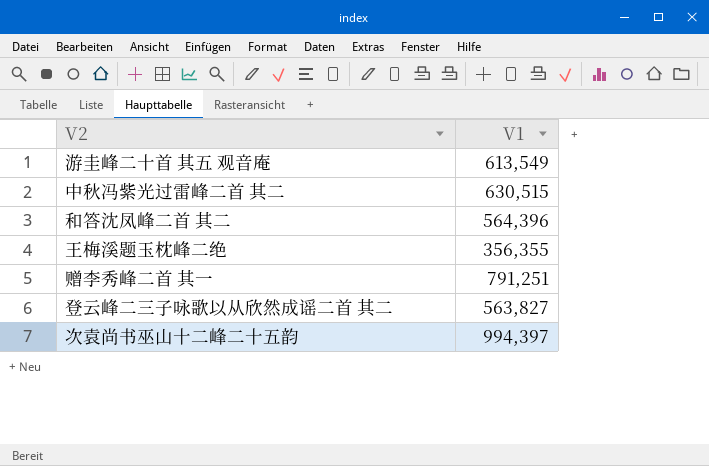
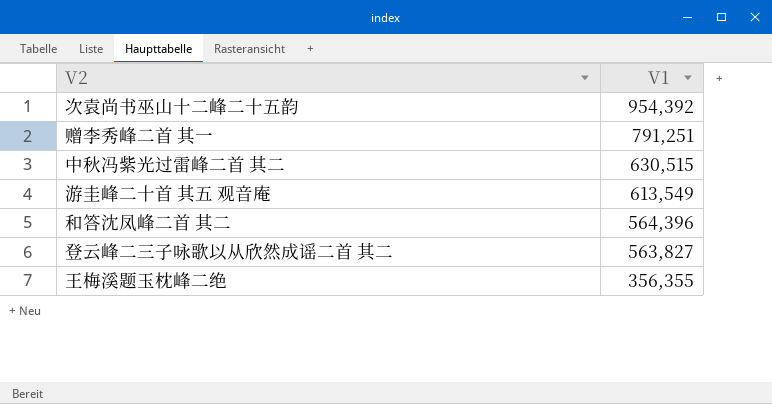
row order: none -> V1 descending
次袁尚书巫山十二峰二十五韵 | V1: 994,397 -> 954,392

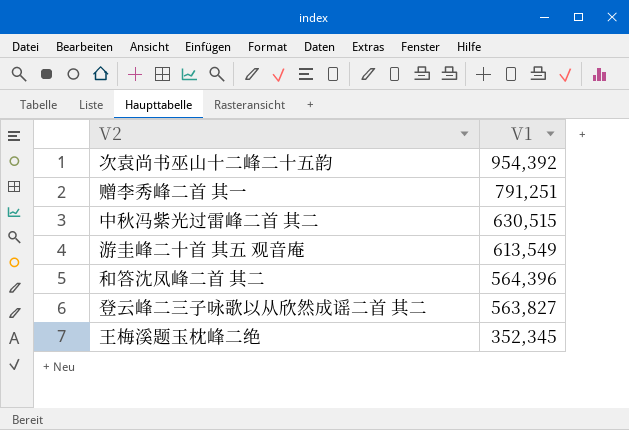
王梅溪题玉枕峰二绝 | V1: 356,355 -> 352,345

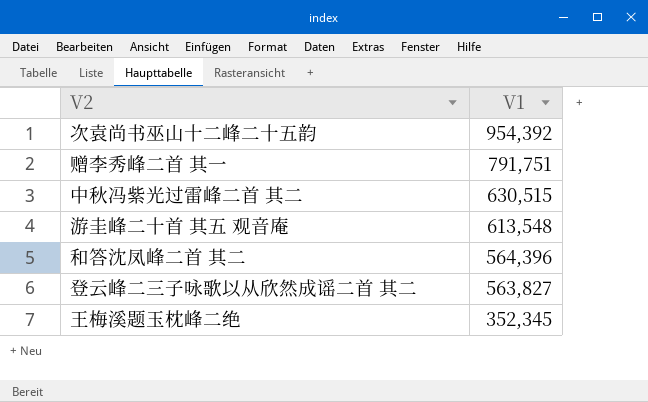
赠李秀峰二首 其一 | V1: 791,251 -> 791,751
游圭峰二十首 其五 观音庵 | V1: 613,549 -> 613,548

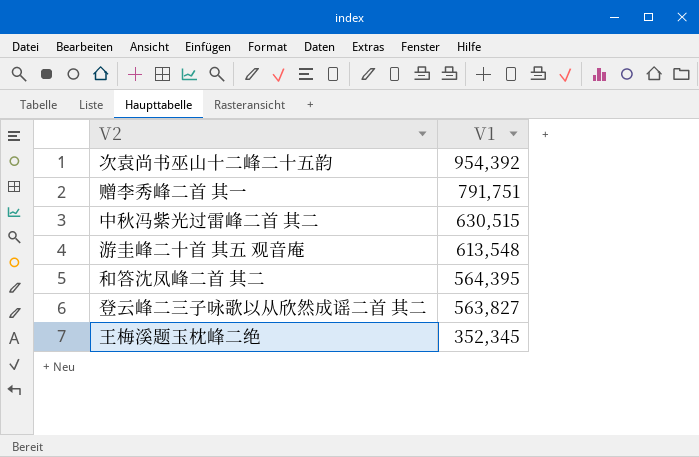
和答沈凤峰二首 其二 | V1: 564,396 -> 564,395

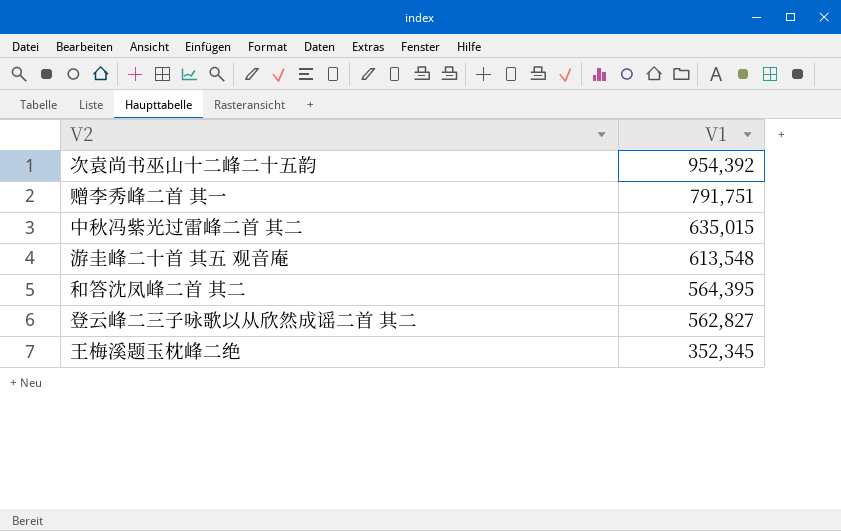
中秋冯紫光过雷峰二首 其二 | V1: 630,515 -> 635,015
登云峰二三子咏歌以从欣然成谣二首 其二 | V1: 563,827 -> 562,827

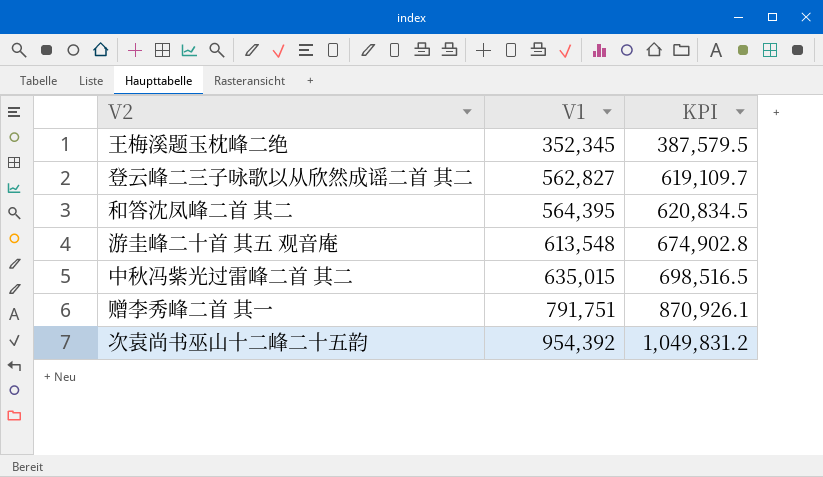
row order: V1 descending -> V1 ascending
column KPI | formula: none -> [V1] * 1.1

